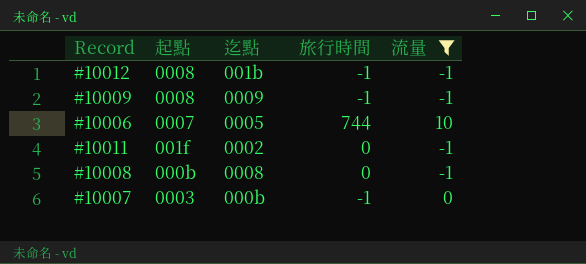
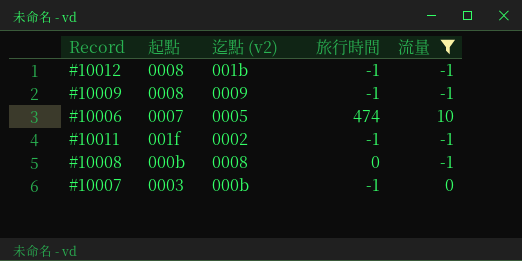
column name: 迄點 -> 迄點 (v2)
#10006 | 旅行時間: 744 -> 474
#10011 | 旅行時間: 0 -> -1

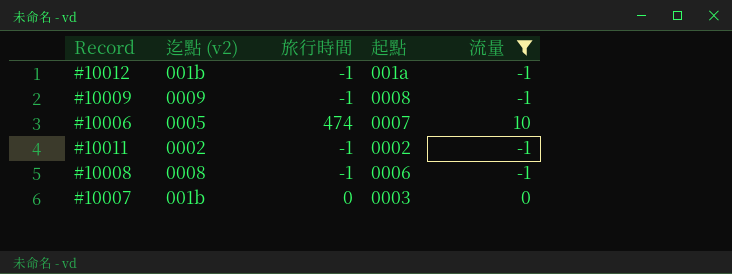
column 起點 | position: 2 -> 4
#10012 | 起點: 0008 -> 001a
#10011 | 起點: 001f -> 0002
#10008 | 旅行時間: 0 -> -1
#10008 | 起點: 000b -> 0006
#10007 | 迄點 (v2): 000b -> 001b
#10007 | 旅行時間: -1 -> 0

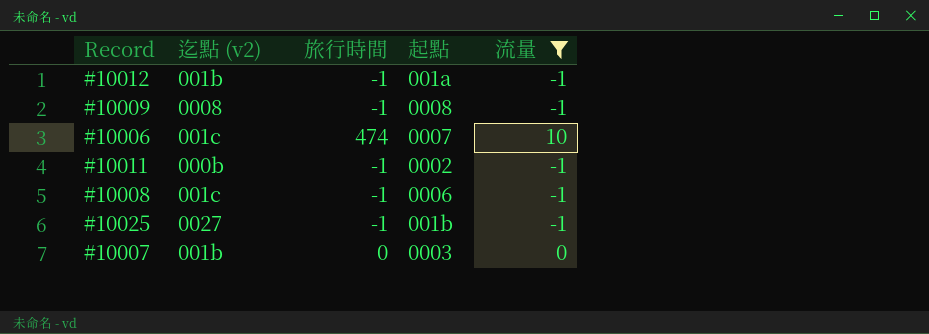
#10009 | 迄點 (v2): 0009 -> 0008
#10006 | 迄點 (v2): 0005 -> 001c
#10011 | 迄點 (v2): 0002 -> 000b
#10008 | 迄點 (v2): 0008 -> 001c
row #10025: none -> 0027 | -1 | 001b | -1

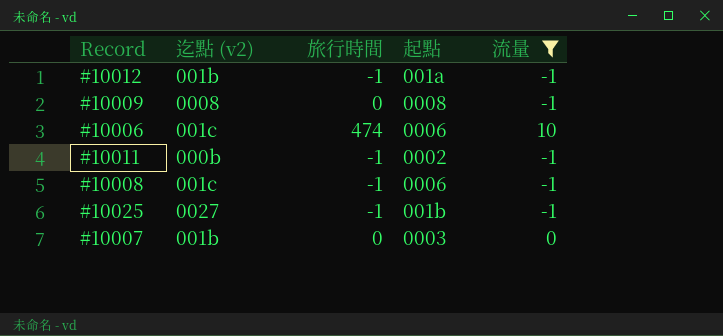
#10009 | 旅行時間: -1 -> 0
#10006 | 起點: 0007 -> 0006

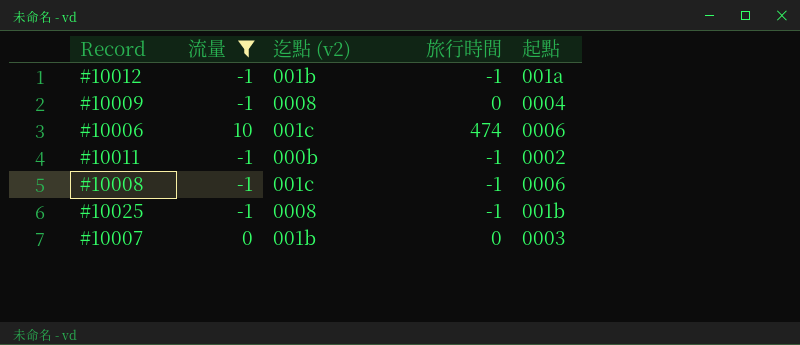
column 流量 | position: 5 -> 2
#10009 | 起點: 0008 -> 0004
#10025 | 迄點 (v2): 0027 -> 0008

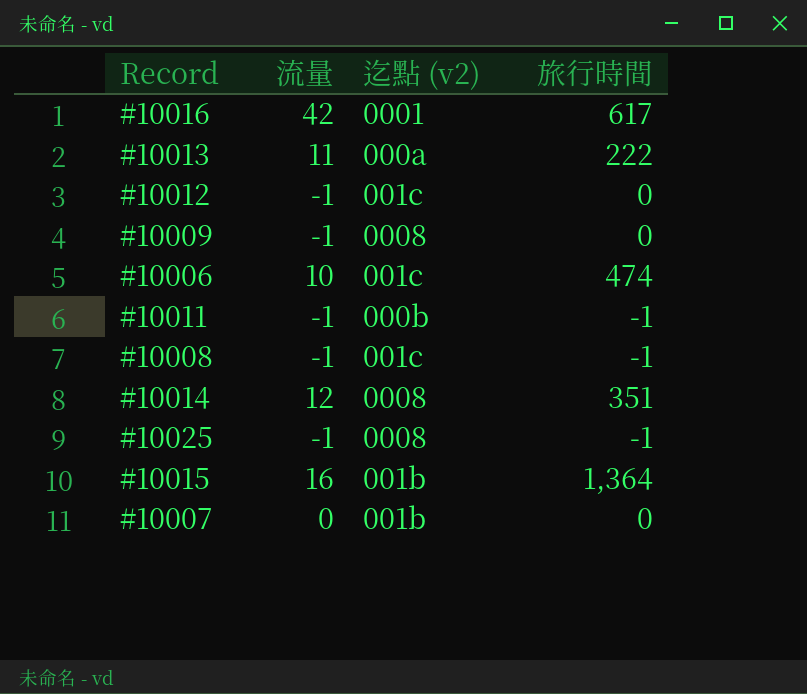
filter: 流量 <= 10 -> none
column 起點 | position: 5 -> none
#10012 | 迄點 (v2): 001b -> 001c
#10012 | 旅行時間: -1 -> 0

